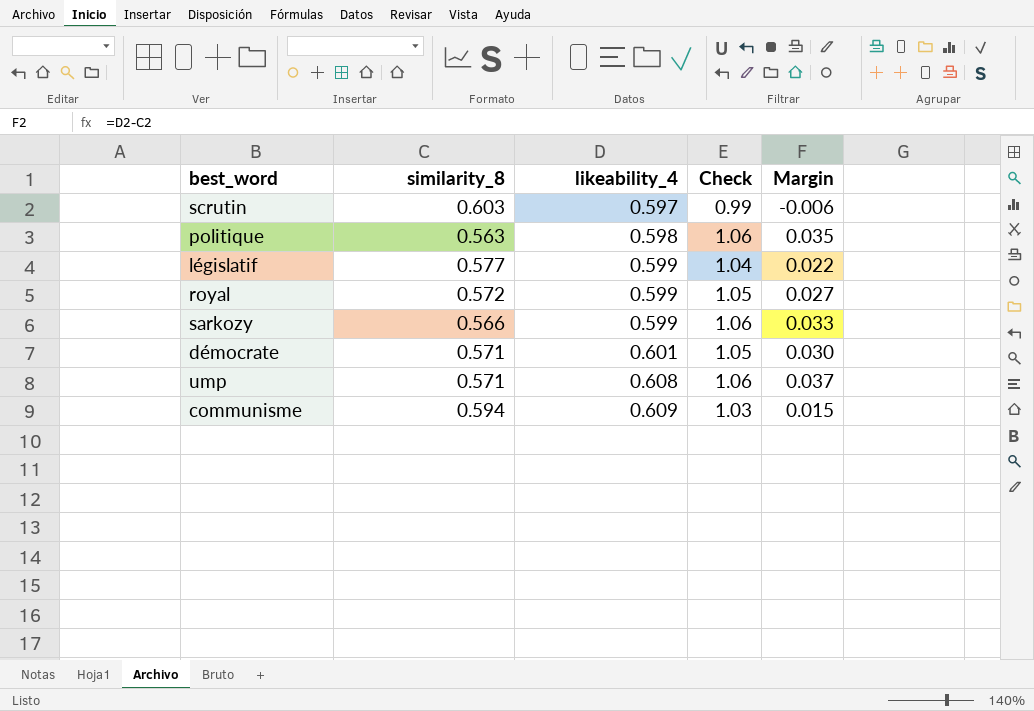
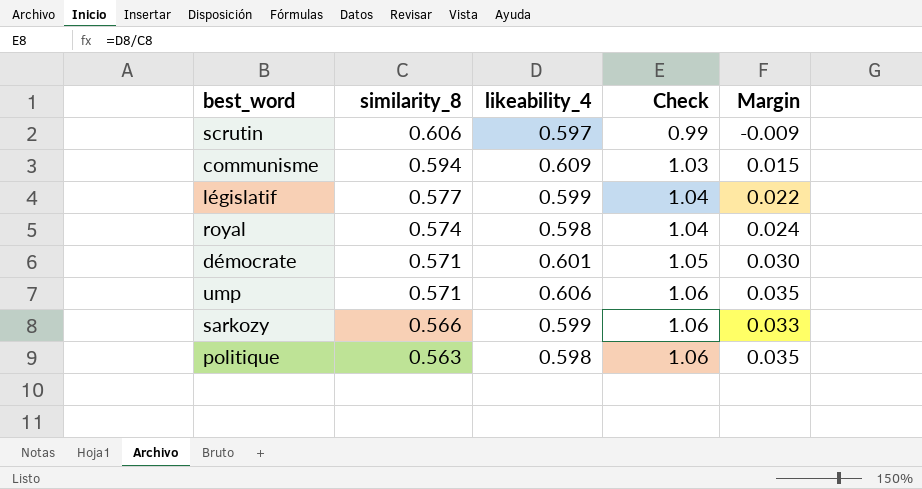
row order: likeability_4 ascending -> similarity_8 descending
scrutin | similarity_8: 0.603 -> 0.606
scrutin | Margin: -0.006 -> -0.009
royal | similarity_8: 0.572 -> 0.574
royal | likeability_4: 0.599 -> 0.598
royal | Check: 1.05 -> 1.04
royal | Margin: 0.027 -> 0.024
ump | likeability_4: 0.608 -> 0.606
ump | Margin: 0.037 -> 0.035

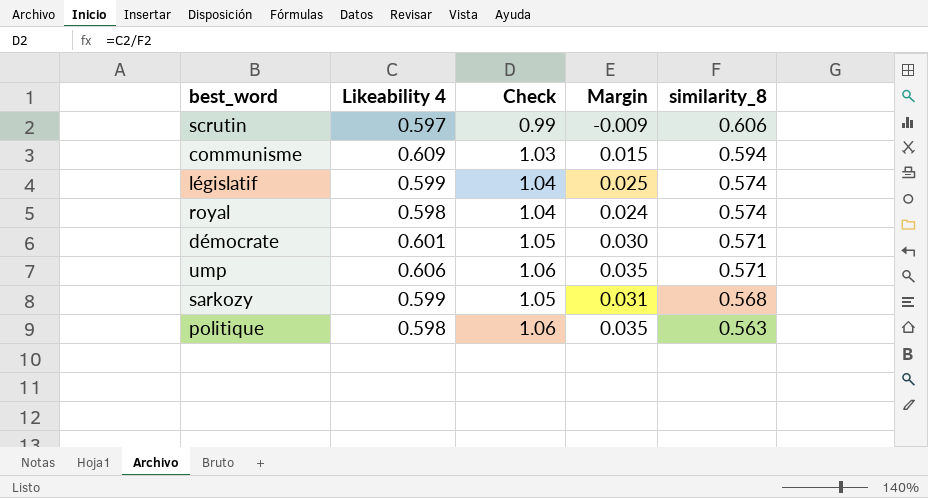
column name: likeability_4 -> Likeability 4
column similarity_8 | position: 2 -> 5
législatif | Margin: 0.022 -> 0.025
législatif | similarity_8: 0.577 -> 0.574
sarkozy | Check: 1.06 -> 1.05
sarkozy | Margin: 0.033 -> 0.031
sarkozy | similarity_8: 0.566 -> 0.568

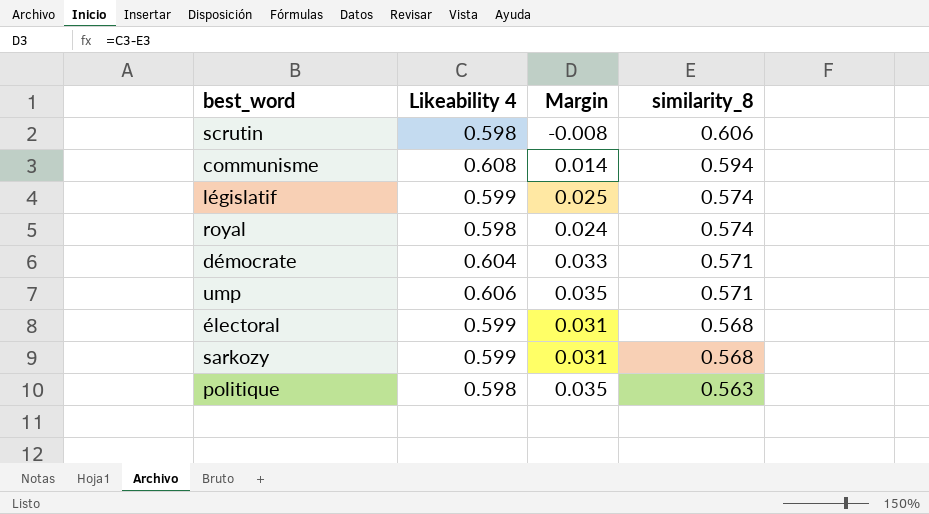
column Check | formula: [Likeability 4] / [similarity_8] -> none
scrutin | Likeability 4: 0.597 -> 0.598
scrutin | Margin: -0.009 -> -0.008
communisme | Likeability 4: 0.609 -> 0.608
communisme | Margin: 0.015 -> 0.014
démocrate | Likeability 4: 0.601 -> 0.604
démocrate | Margin: 0.030 -> 0.033
row électoral: none -> 0.599 | 0.031 | 0.568

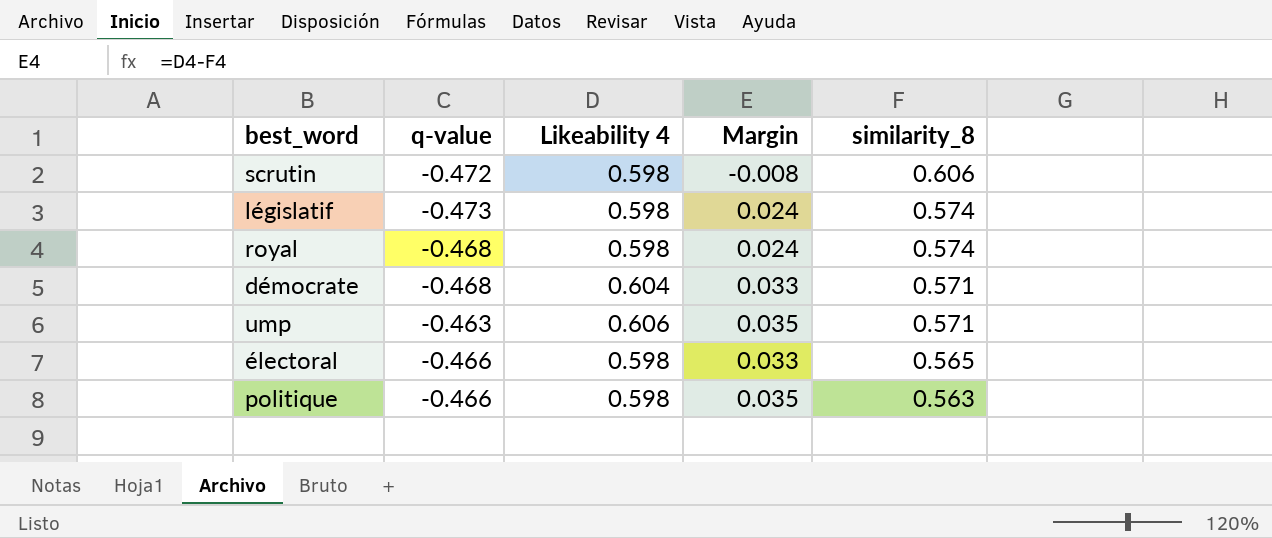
column q-value | position: none -> 2
row communisme: 0.608 | 0.014 | 0.594 -> none
row sarkozy: 0.599 | 0.031 | 0.568 -> none
législatif | Likeability 4: 0.599 -> 0.598
législatif | Margin: 0.025 -> 0.024
électoral | Likeability 4: 0.599 -> 0.598
électoral | Margin: 0.031 -> 0.033
électoral | similarity_8: 0.568 -> 0.565

